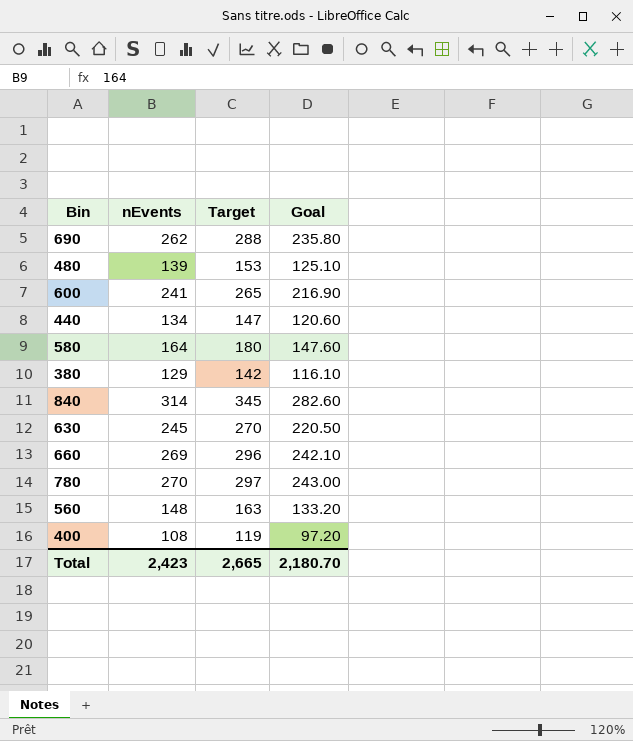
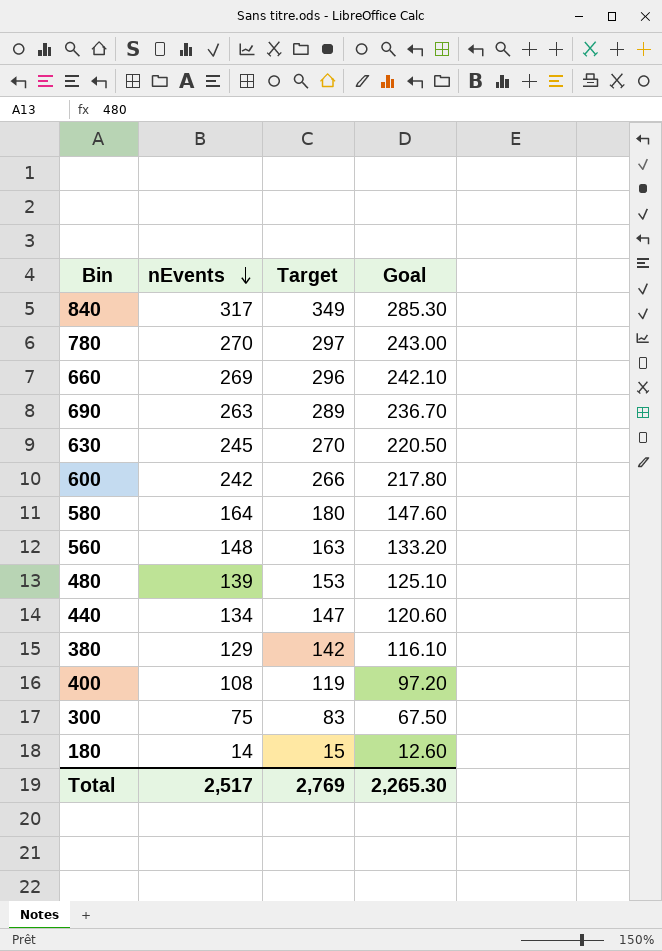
row order: none -> nEvents descending
840 | nEvents: 314 -> 317
840 | Target: 345 -> 349
840 | Goal: 282.60 -> 285.30
690 | nEvents: 262 -> 263
690 | Target: 288 -> 289
690 | Goal: 235.80 -> 236.70
600 | nEvents: 241 -> 242
600 | Target: 265 -> 266
600 | Goal: 216.90 -> 217.80
row 300: none -> 75 | 83 | 67.50
row 180: none -> 14 | 15 | 12.60
Total | nEvents: 2,423 -> 2,517
Total | Target: 2,665 -> 2,769
Total | Goal: 2,180.70 -> 2,265.30

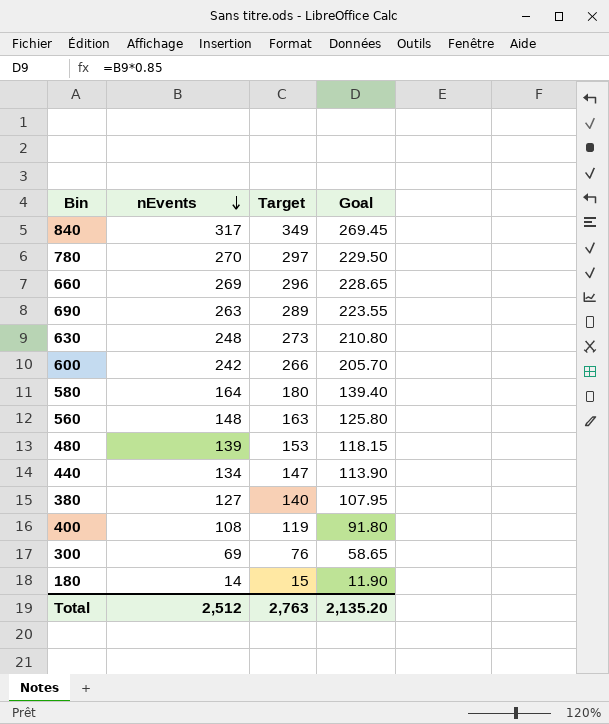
column Goal | formula: [nEvents] * 0.9 -> [nEvents] * 0.85
630 | nEvents: 245 -> 248
630 | Target: 270 -> 273
380 | nEvents: 129 -> 127
380 | Target: 142 -> 140
300 | nEvents: 75 -> 69
300 | Target: 83 -> 76
Total | nEvents: 2,517 -> 2,512
Total | Target: 2,769 -> 2,763
Total | Goal: 2,265.30 -> 2,135.20

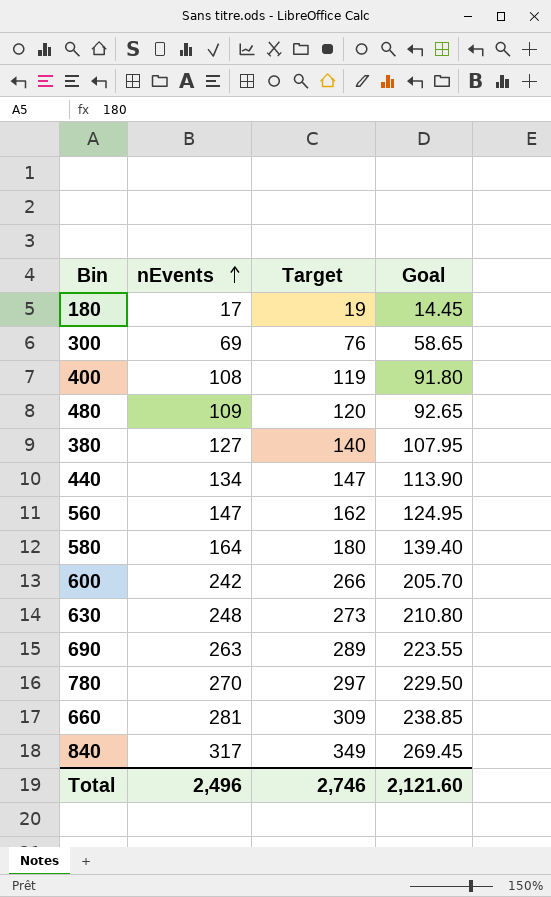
row order: nEvents descending -> nEvents ascending
180 | nEvents: 14 -> 17
180 | Target: 15 -> 19
180 | Goal: 11.90 -> 14.45
480 | nEvents: 139 -> 109
480 | Target: 153 -> 120
480 | Goal: 118.15 -> 92.65
560 | nEvents: 148 -> 147
560 | Target: 163 -> 162
560 | Goal: 125.80 -> 124.95
660 | nEvents: 269 -> 281
660 | Target: 296 -> 309
660 | Goal: 228.65 -> 238.85
Total | nEvents: 2,512 -> 2,496
Total | Target: 2,763 -> 2,746
Total | Goal: 2,135.20 -> 2,121.60

